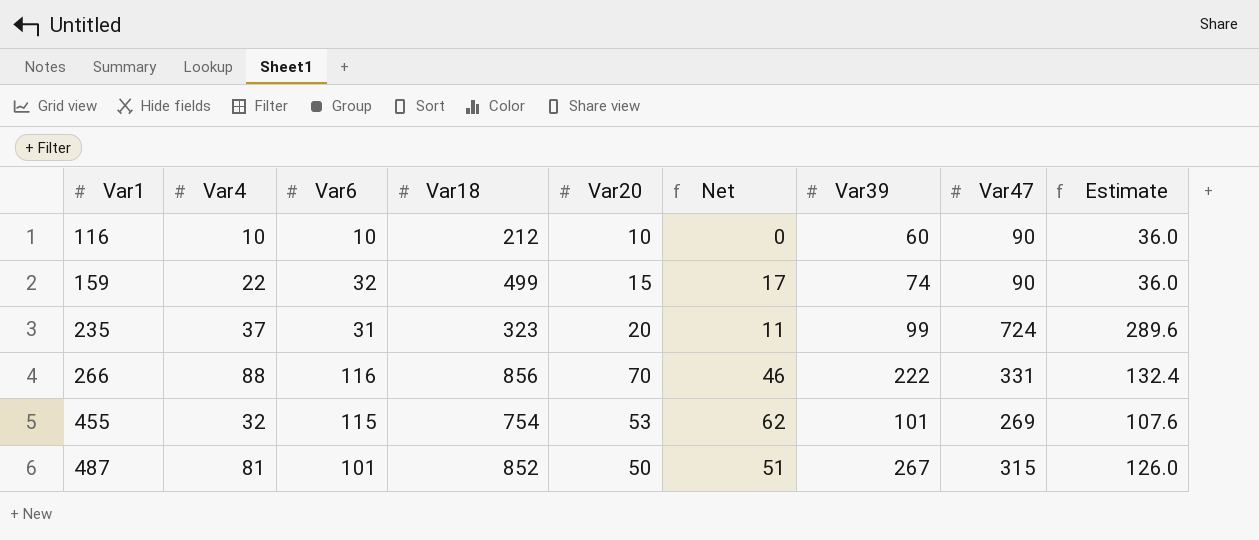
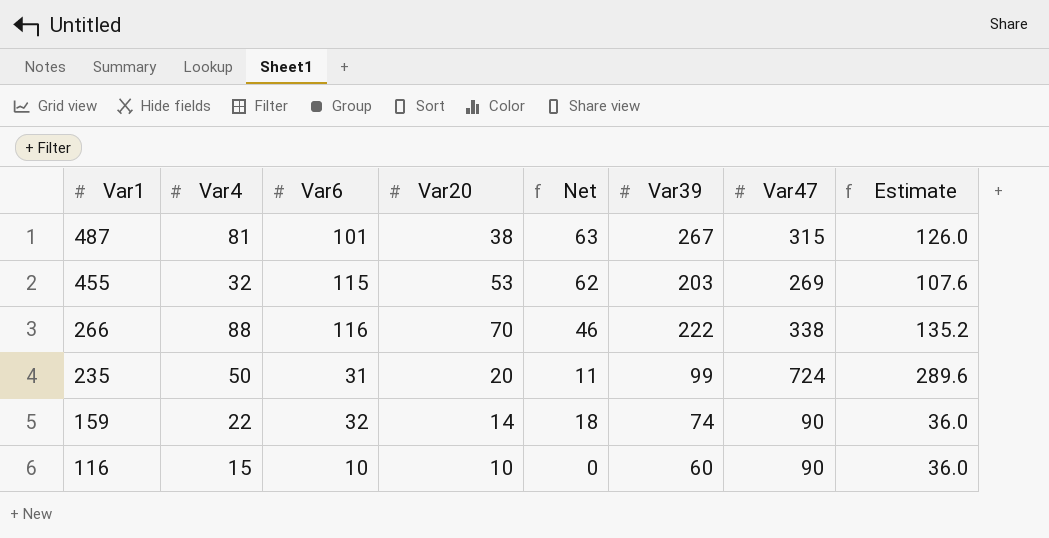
row order: Var1 ascending -> Var1 descending
column Var18 | position: 4 -> none
487 | Var20: 50 -> 38
487 | Net: 51 -> 63
455 | Var39: 101 -> 203
266 | Var47: 331 -> 338
266 | Estimate: 132.4 -> 135.2
235 | Var4: 37 -> 50
159 | Var20: 15 -> 14
159 | Net: 17 -> 18
116 | Var4: 10 -> 15

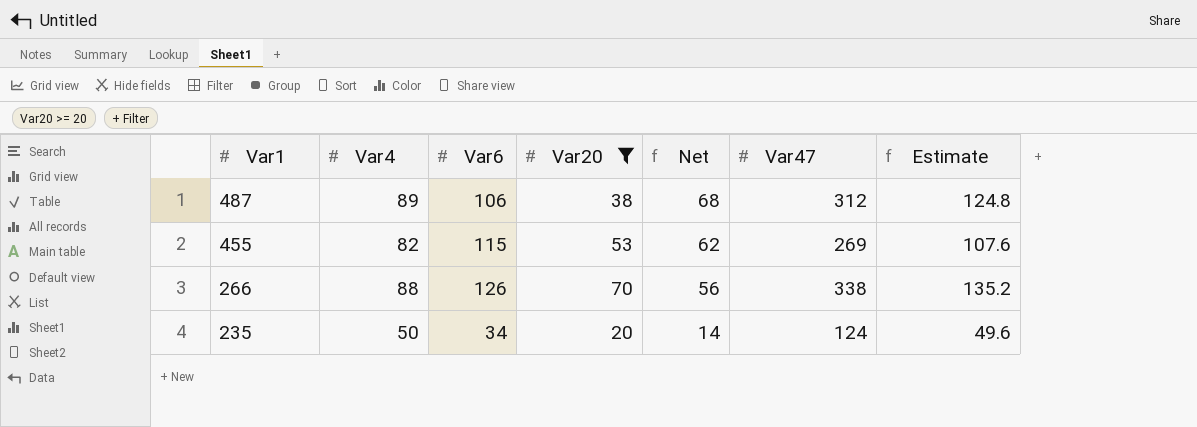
filter: none -> Var20 >= 20
column Var39 | position: 6 -> none
487 | Var4: 81 -> 89
487 | Var6: 101 -> 106
487 | Net: 63 -> 68
487 | Var47: 315 -> 312
487 | Estimate: 126.0 -> 124.8
455 | Var4: 32 -> 82
266 | Var6: 116 -> 126
266 | Net: 46 -> 56
235 | Var6: 31 -> 34
235 | Net: 11 -> 14
235 | Var47: 724 -> 124
235 | Estimate: 289.6 -> 49.6

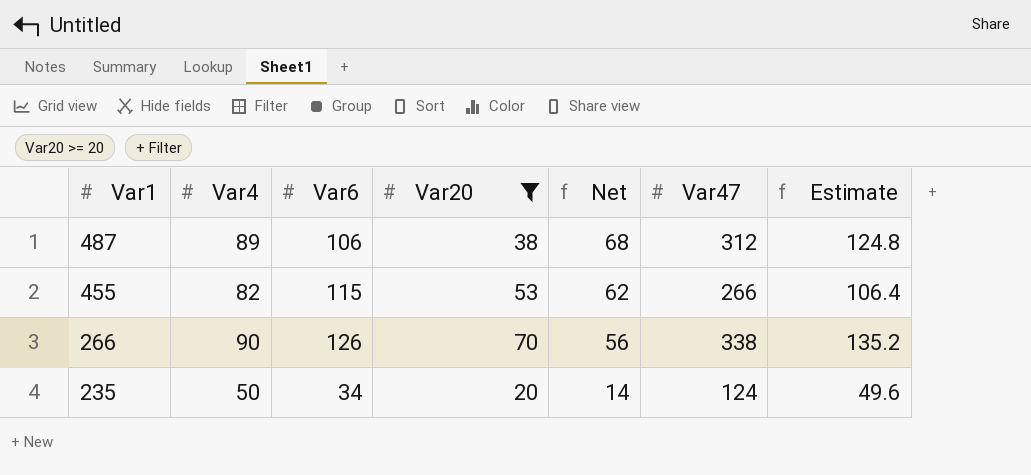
455 | Var47: 269 -> 266
455 | Estimate: 107.6 -> 106.4
266 | Var4: 88 -> 90

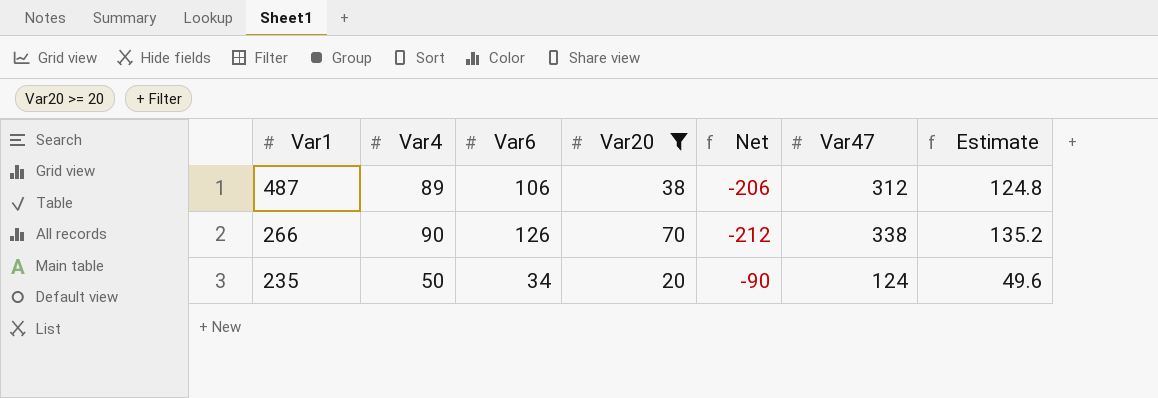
column Net | formula: [Var6] - [Var20] -> [Var6] - [Var47]
row 455: 82 | 115 | 53 | 62 | 266 | 106.4 -> none

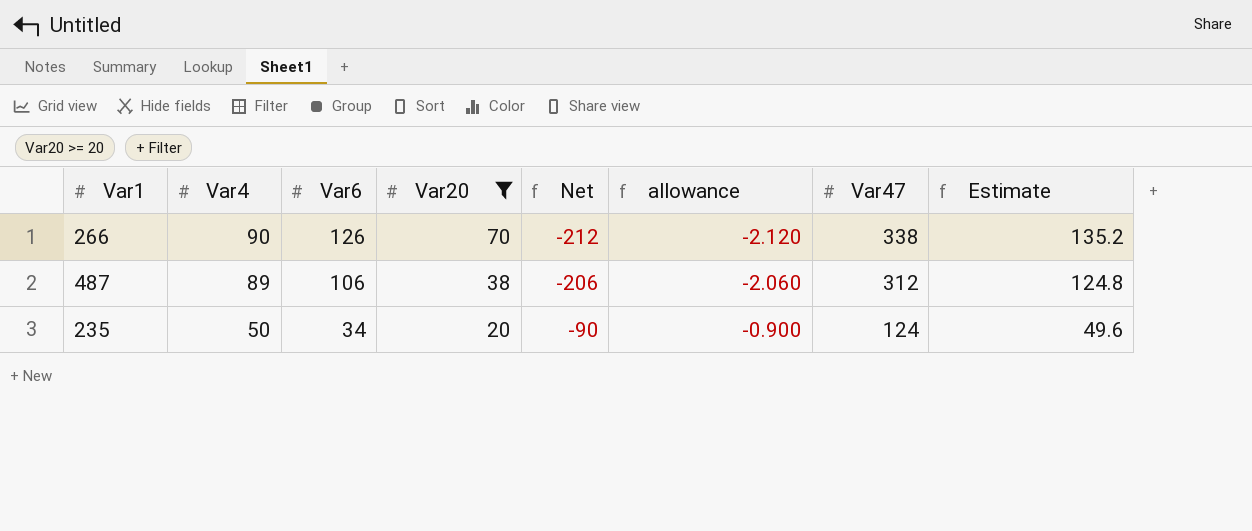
row order: Var1 descending -> Var4 descending
column allowance | formula: none -> [Net] * 0.01

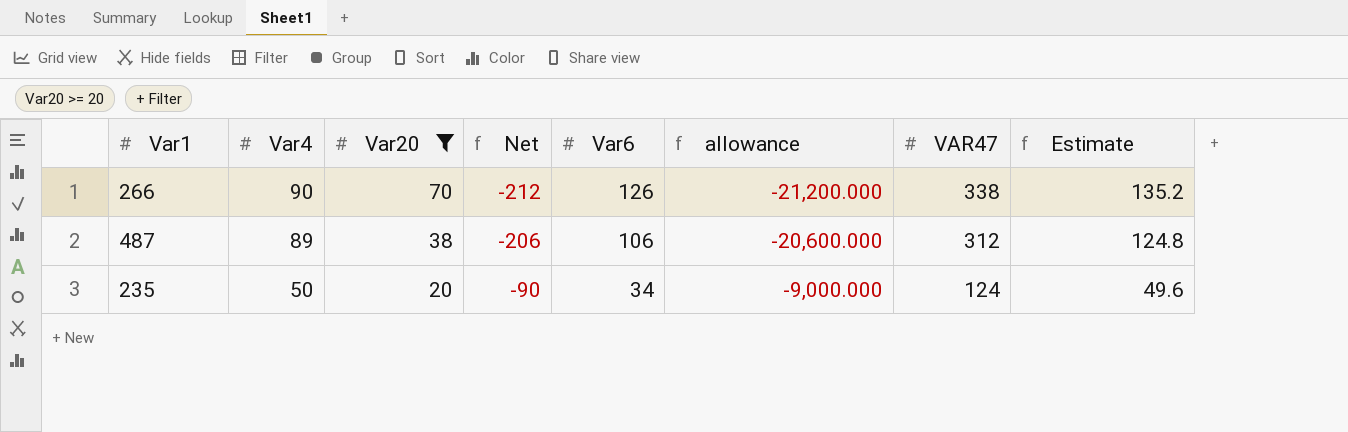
column Var6 | position: 3 -> 5
column allowance | formula: [Net] * 0.01 -> [Net] * 100
column name: Var47 -> VAR47

